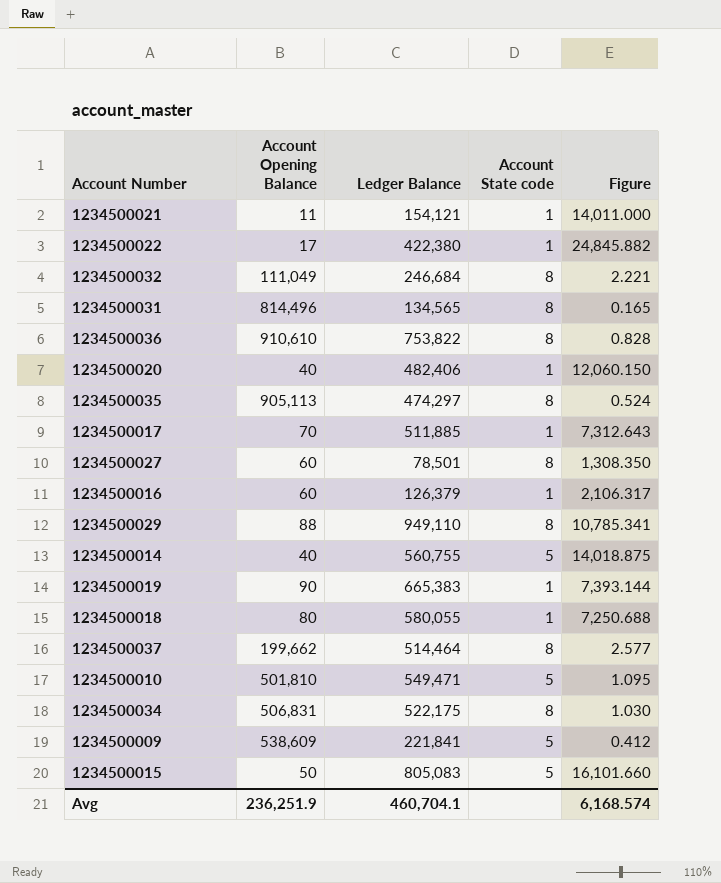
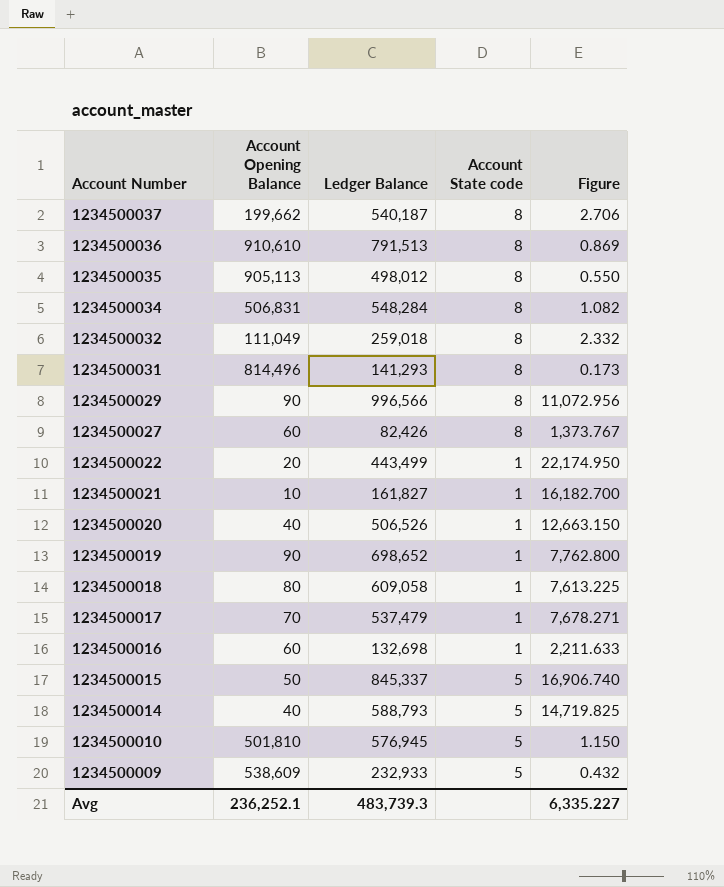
row order: none -> Account Number descending
1234500037 | Ledger Balance: 514,464 -> 540,187
1234500037 | Figure: 2.577 -> 2.706
1234500036 | Ledger Balance: 753,822 -> 791,513
1234500036 | Figure: 0.828 -> 0.869
1234500035 | Ledger Balance: 474,297 -> 498,012
1234500035 | Figure: 0.524 -> 0.550
1234500034 | Ledger Balance: 522,175 -> 548,284
1234500034 | Figure: 1.030 -> 1.082
1234500032 | Ledger Balance: 246,684 -> 259,018
1234500032 | Figure: 2.221 -> 2.332
1234500031 | Ledger Balance: 134,565 -> 141,293
1234500031 | Figure: 0.165 -> 0.173
1234500029 | Account Opening Balance: 88 -> 90
1234500029 | Ledger Balance: 949,110 -> 996,566
1234500029 | Figure: 10,785.341 -> 11,072.956
1234500027 | Ledger Balance: 78,501 -> 82,426
1234500027 | Figure: 1,308.350 -> 1,373.767
1234500022 | Account Opening Balance: 17 -> 20
1234500022 | Ledger Balance: 422,380 -> 443,499
1234500022 | Figure: 24,845.882 -> 22,174.950
1234500021 | Account Opening Balance: 11 -> 10
1234500021 | Ledger Balance: 154,121 -> 161,827
1234500021 | Figure: 14,011.000 -> 16,182.700
1234500020 | Ledger Balance: 482,406 -> 506,526
1234500020 | Figure: 12,060.150 -> 12,663.150
1234500019 | Ledger Balance: 665,383 -> 698,652
1234500019 | Figure: 7,393.144 -> 7,762.800
1234500018 | Ledger Balance: 580,055 -> 609,058
1234500018 | Figure: 7,250.688 -> 7,613.225
1234500017 | Ledger Balance: 511,885 -> 537,479
1234500017 | Figure: 7,312.643 -> 7,678.271
1234500016 | Ledger Balance: 126,379 -> 132,698
1234500016 | Figure: 2,106.317 -> 2,211.633
1234500015 | Ledger Balance: 805,083 -> 845,337
1234500015 | Figure: 16,101.660 -> 16,906.740
1234500014 | Ledger Balance: 560,755 -> 588,793
1234500014 | Figure: 14,018.875 -> 14,719.825
1234500010 | Ledger Balance: 549,471 -> 576,945
1234500010 | Figure: 1.095 -> 1.150
1234500009 | Ledger Balance: 221,841 -> 232,933
1234500009 | Figure: 0.412 -> 0.432
Avg | Account Opening Balance: 236,251.9 -> 236,252.1
Avg | Ledger Balance: 460,704.1 -> 483,739.3
Avg | Figure: 6,168.574 -> 6,335.227

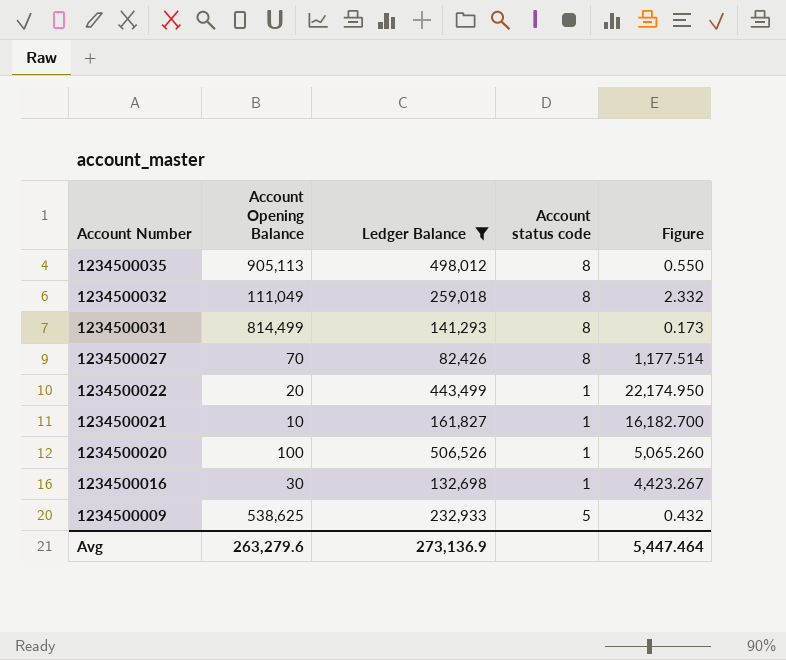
filter: none -> Ledger Balance <= 506,526
column name: Account State code -> Account status code
1234500031 | Account Opening Balance: 814,496 -> 814,499
1234500027 | Account Opening Balance: 60 -> 70
1234500027 | Figure: 1,373.767 -> 1,177.514
1234500020 | Account Opening Balance: 40 -> 100
1234500020 | Figure: 12,663.150 -> 5,065.260
1234500016 | Account Opening Balance: 60 -> 30
1234500016 | Figure: 2,211.633 -> 4,423.267
1234500009 | Account Opening Balance: 538,609 -> 538,625
Avg | Account Opening Balance: 236,252.1 -> 263,279.6
Avg | Ledger Balance: 483,739.3 -> 273,136.9
Avg | Figure: 6,335.227 -> 5,447.464

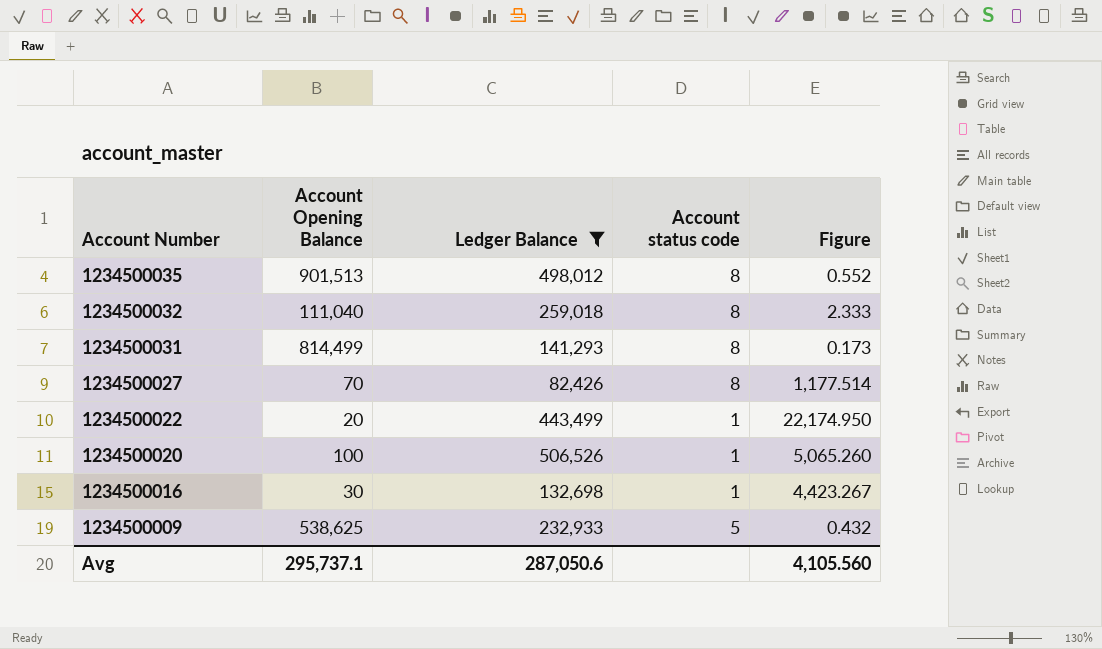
row 1234500021: 10 | 161,827 | 1 | 16,182.700 -> none
1234500035 | Account Opening Balance: 905,113 -> 901,513
1234500035 | Figure: 0.550 -> 0.552
1234500032 | Account Opening Balance: 111,049 -> 111,040
1234500032 | Figure: 2.332 -> 2.333
Avg | Account Opening Balance: 263,279.6 -> 295,737.1
Avg | Ledger Balance: 273,136.9 -> 287,050.6
Avg | Figure: 5,447.464 -> 4,105.560

